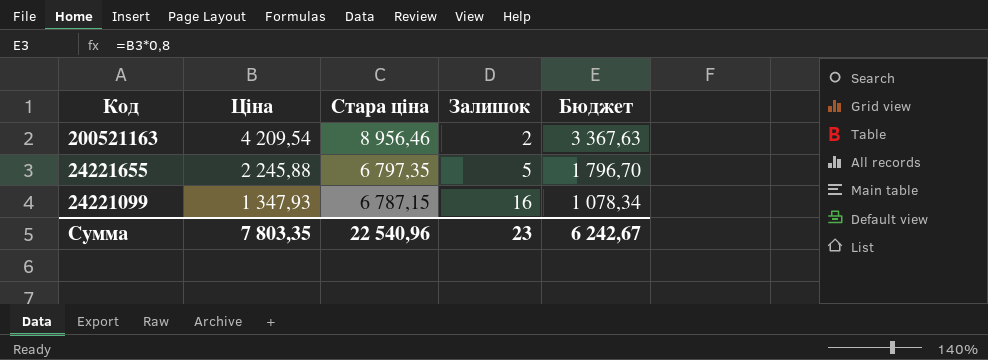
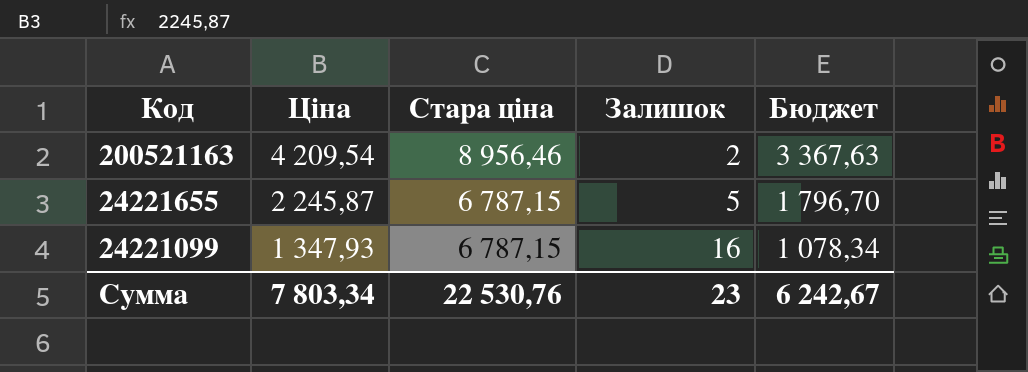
24221655 | Ціна: 2 245,88 -> 2 245,87
24221655 | Стара ціна: 6 797,35 -> 6 787,15
Сумма | Ціна: 7 803,35 -> 7 803,34
Сумма | Стара ціна: 22 540,96 -> 22 530,76

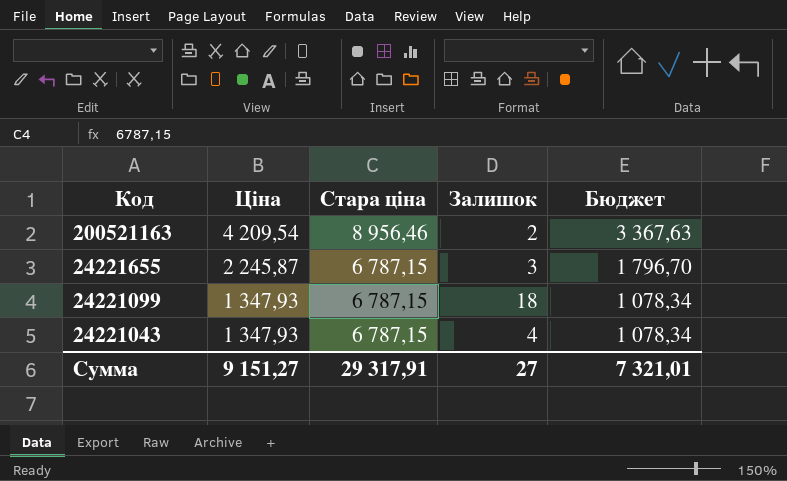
24221655 | Залишок: 5 -> 3
24221099 | Залишок: 16 -> 18
row 24221043: none -> 1 347,93 | 6 787,15 | 4 | 1 078,34
Сумма | Ціна: 7 803,34 -> 9 151,27
Сумма | Стара ціна: 22 530,76 -> 29 317,91
Сумма | Залишок: 23 -> 27
Сумма | Бюджет: 6 242,67 -> 7 321,01

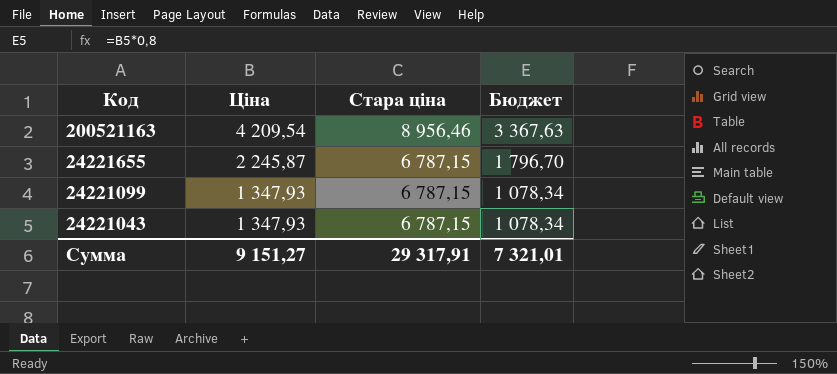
column Залишок | position: 4 -> none

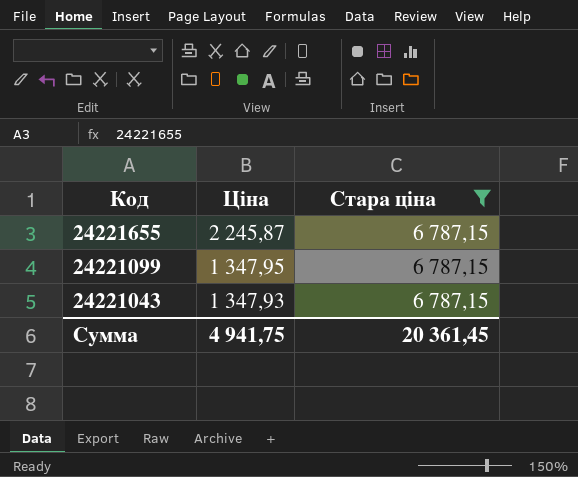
filter: none -> Стара ціна = 6 787,15
column Бюджет | formula: [Ціна] * 0,8 -> none
24221099 | Ціна: 1 347,93 -> 1 347,95
Сумма | Ціна: 9 151,27 -> 4 941,75
Сумма | Стара ціна: 29 317,91 -> 20 361,45

